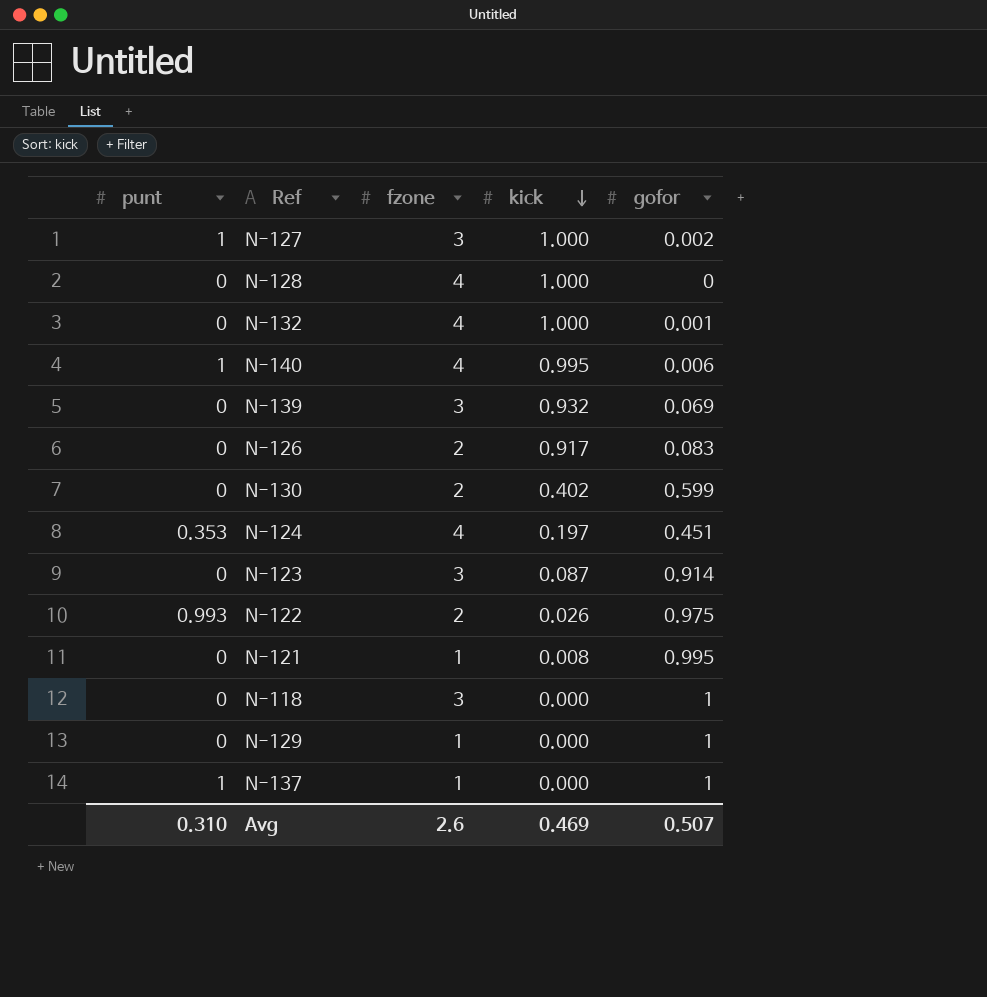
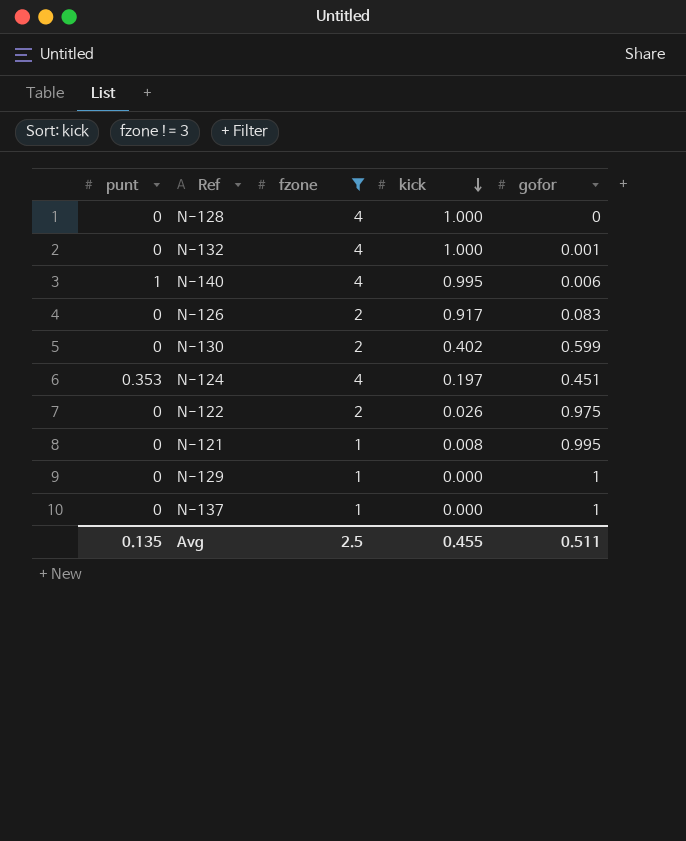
filter: none -> fzone != 3
N-122 | punt: 0.993 -> 0
N-137 | punt: 1 -> 0
Avg | punt: 0.310 -> 0.135
Avg | fzone: 2.6 -> 2.5
Avg | kick: 0.469 -> 0.455
Avg | gofor: 0.507 -> 0.511

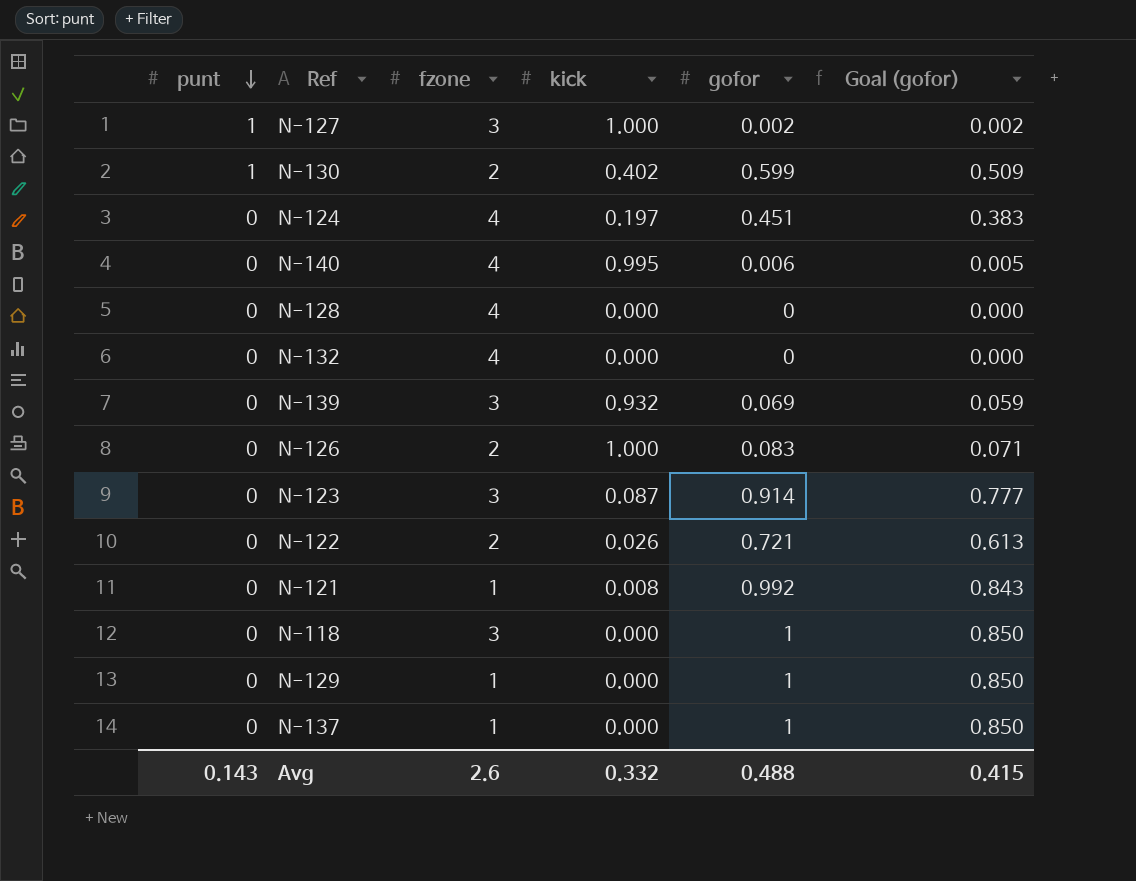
filter: fzone != 3 -> none
row order: kick descending -> punt descending
column Goal (gofor) | formula: none -> [gofor] * 0.85
N-130 | punt: 0 -> 1
N-124 | punt: 0.353 -> 0
N-140 | punt: 1 -> 0
N-128 | kick: 1.000 -> 0.000
N-132 | kick: 1.000 -> 0.000
N-132 | gofor: 0.001 -> 0
N-126 | kick: 0.917 -> 1.000
N-122 | gofor: 0.975 -> 0.721
N-121 | gofor: 0.995 -> 0.992
Avg | punt: 0.135 -> 0.143
Avg | fzone: 2.5 -> 2.6
Avg | kick: 0.455 -> 0.332
Avg | gofor: 0.511 -> 0.488

